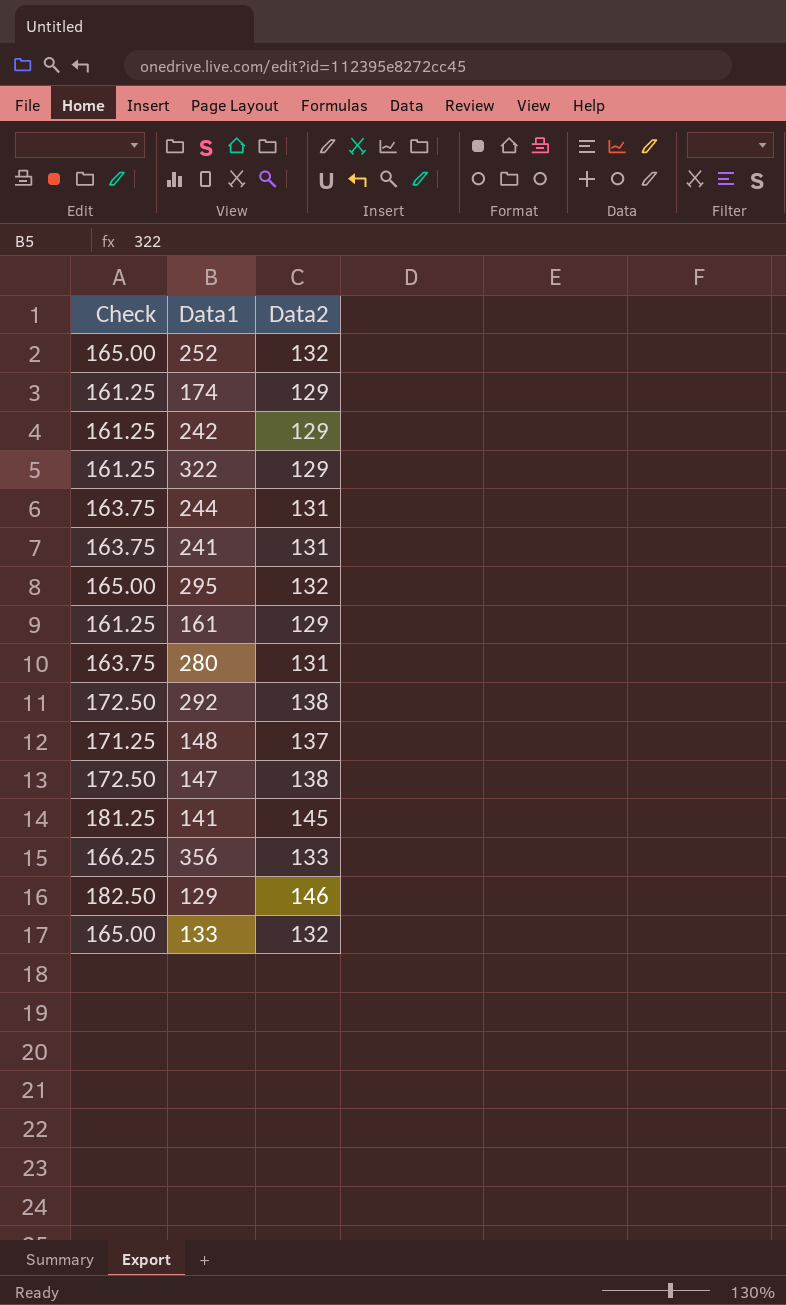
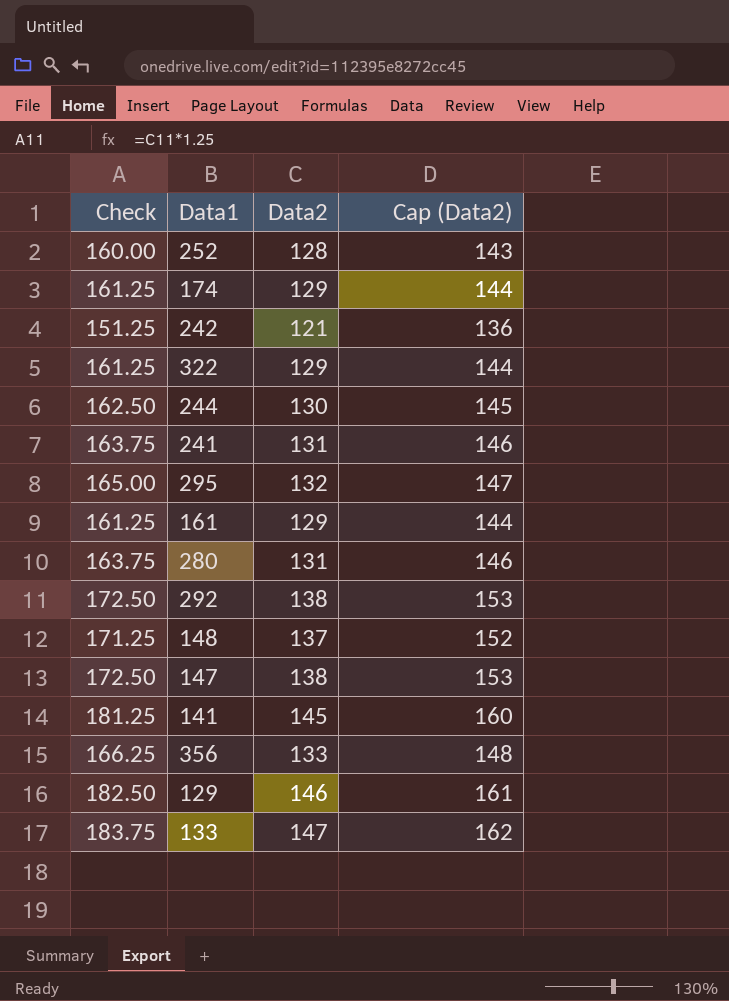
column Cap (Data2) | formula: none -> [Data2] + 15
252 | Check: 165.00 -> 160.00
252 | Data2: 132 -> 128
242 | Check: 161.25 -> 151.25
242 | Data2: 129 -> 121
244 | Check: 163.75 -> 162.50
244 | Data2: 131 -> 130
133 | Check: 165.00 -> 183.75
133 | Data2: 132 -> 147

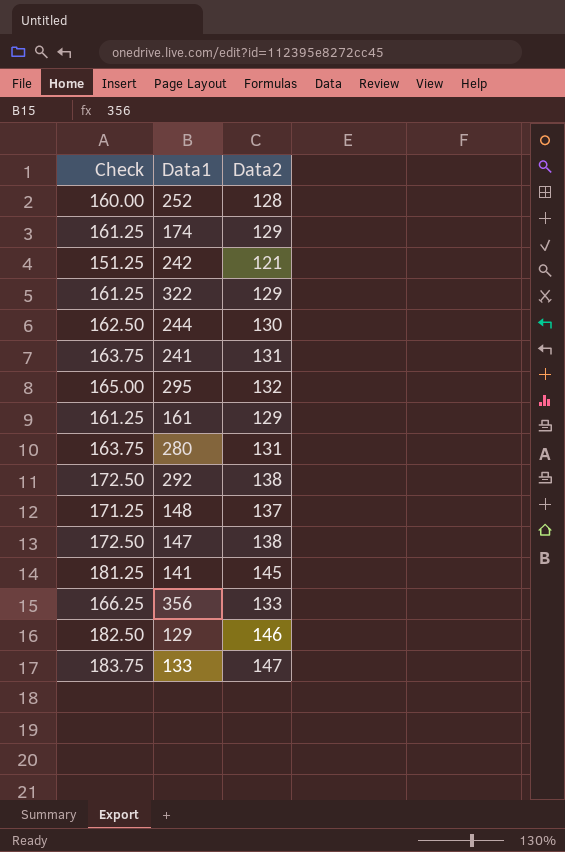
column Cap (Data2) | formula: [Data2] + 15 -> none

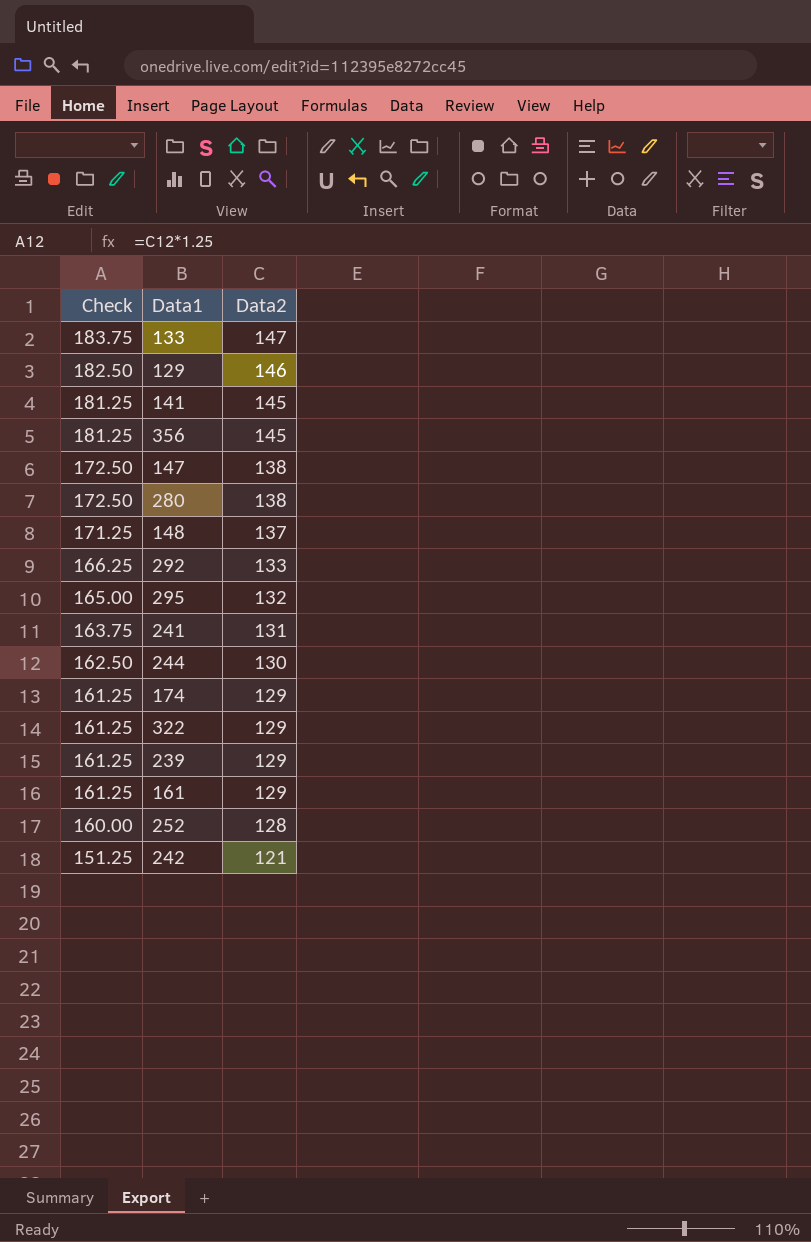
row order: none -> Check descending
356 | Check: 166.25 -> 181.25
356 | Data2: 133 -> 145
280 | Check: 163.75 -> 172.50
280 | Data2: 131 -> 138
292 | Check: 172.50 -> 166.25
292 | Data2: 138 -> 133
row 239: none -> 161.25 | 129

